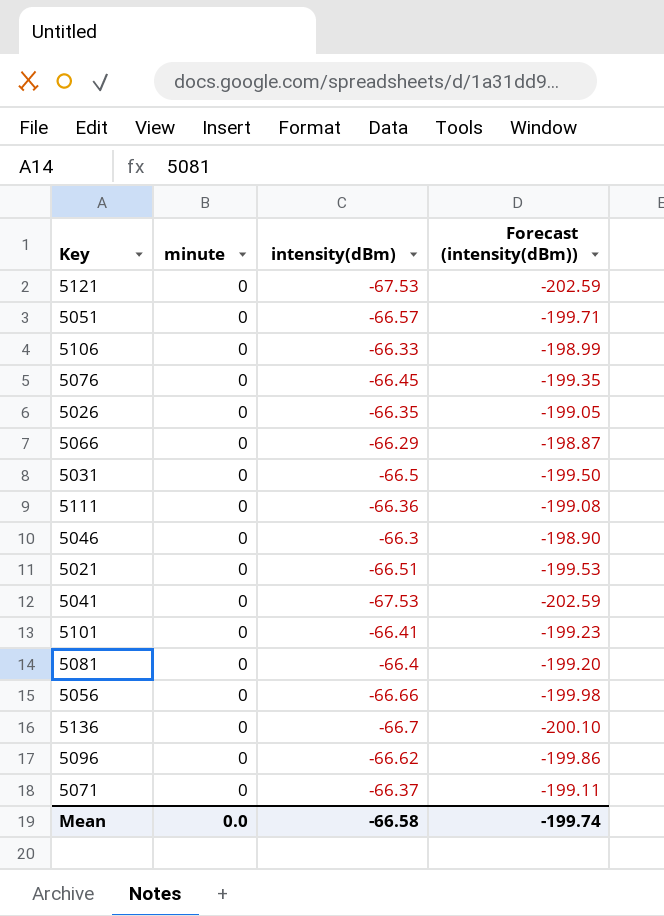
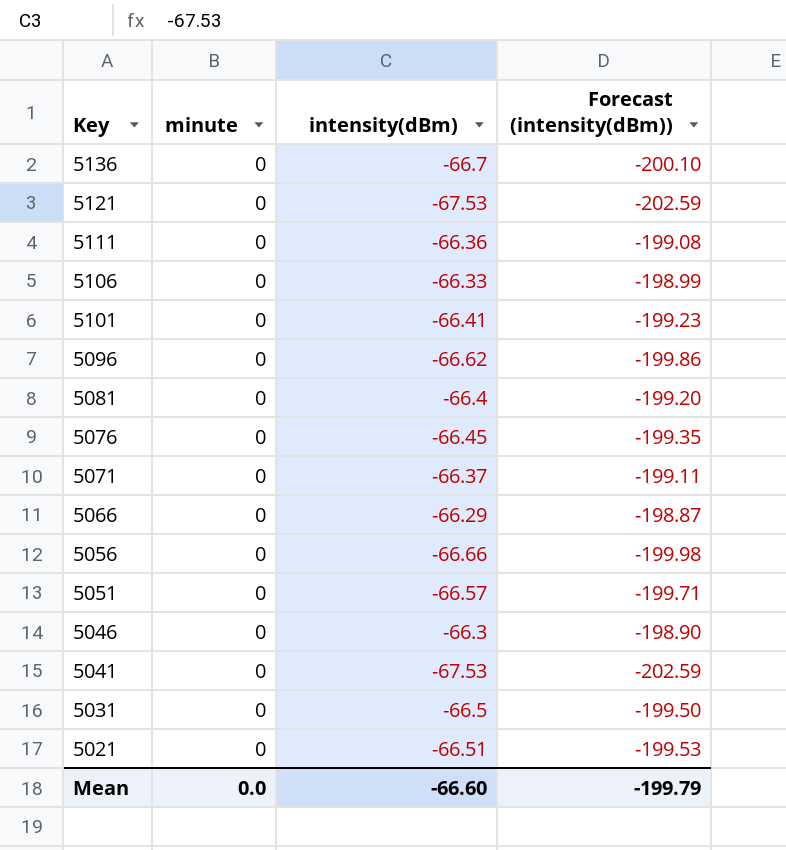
row order: none -> Key descending
row 5026: 0 | -66.35 | -199.05 -> none
Mean | intensity(dBm): -66.58 -> -66.60
Mean | Forecast (intensity(dBm)): -199.74 -> -199.79

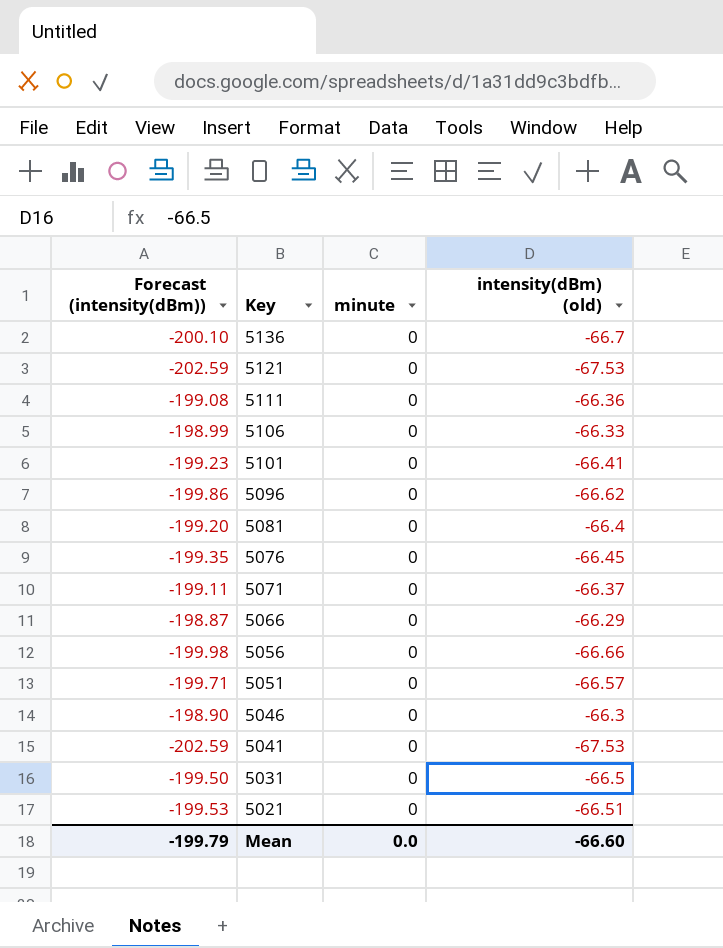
column Forecast (intensity(dBm)) | position: 4 -> 1
column name: intensity(dBm) -> intensity(dBm) (old)

